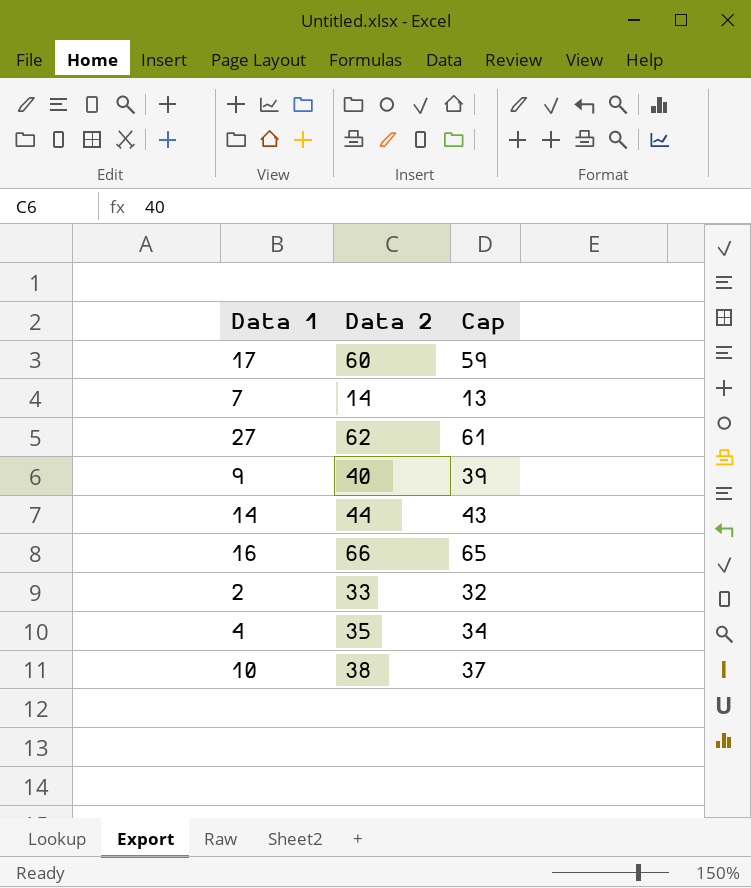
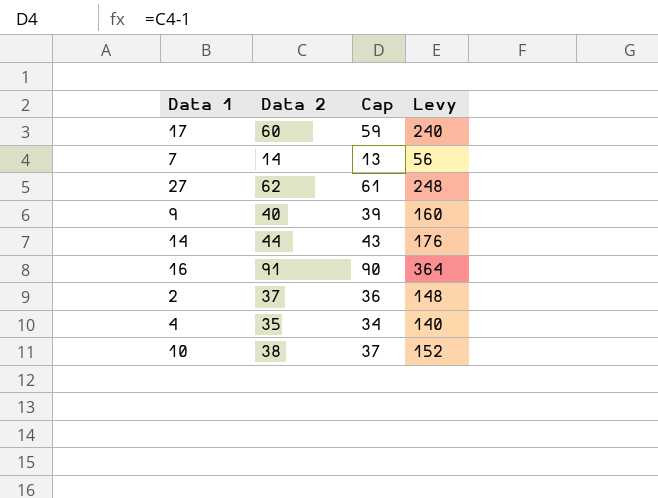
column Levy | formula: none -> [Data 2] * 4
16 | Data 2: 66 -> 91
16 | Cap: 65 -> 90
2 | Data 2: 33 -> 37
2 | Cap: 32 -> 36

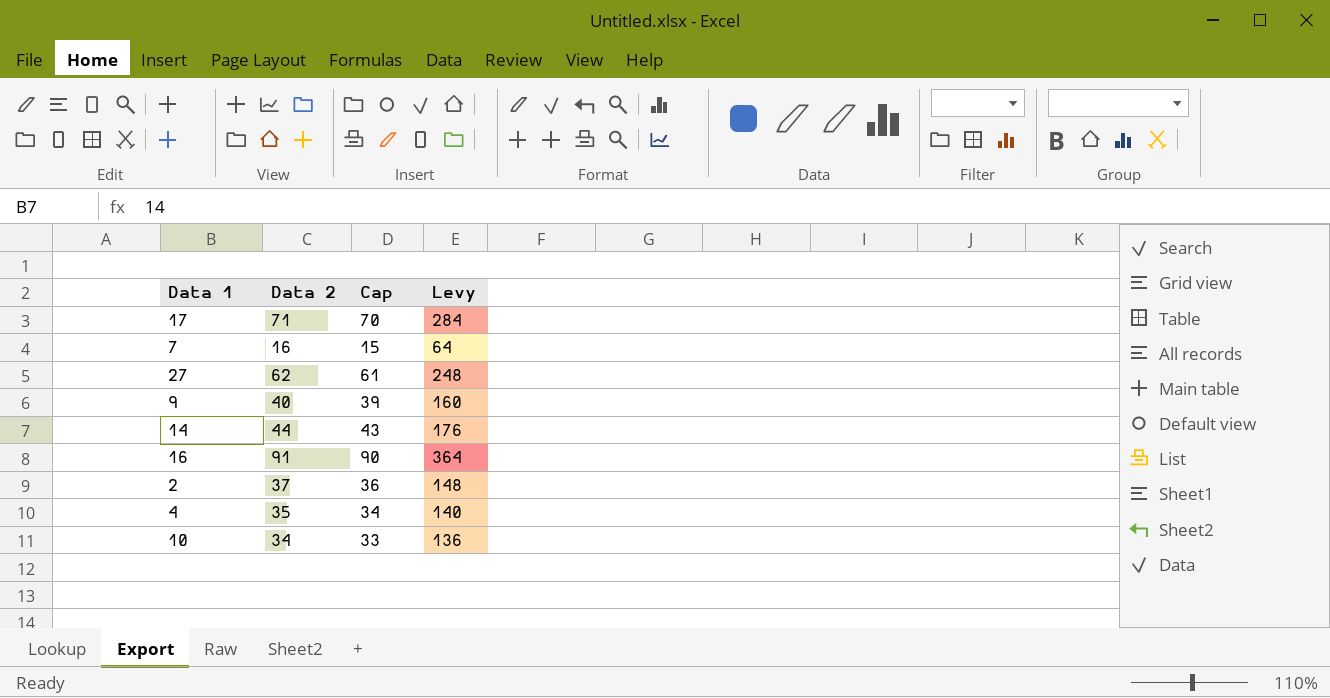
17 | Data 2: 60 -> 71
17 | Cap: 59 -> 70
17 | Levy: 240 -> 284
7 | Data 2: 14 -> 16
7 | Cap: 13 -> 15
7 | Levy: 56 -> 64
10 | Data 2: 38 -> 34
10 | Cap: 37 -> 33
10 | Levy: 152 -> 136

